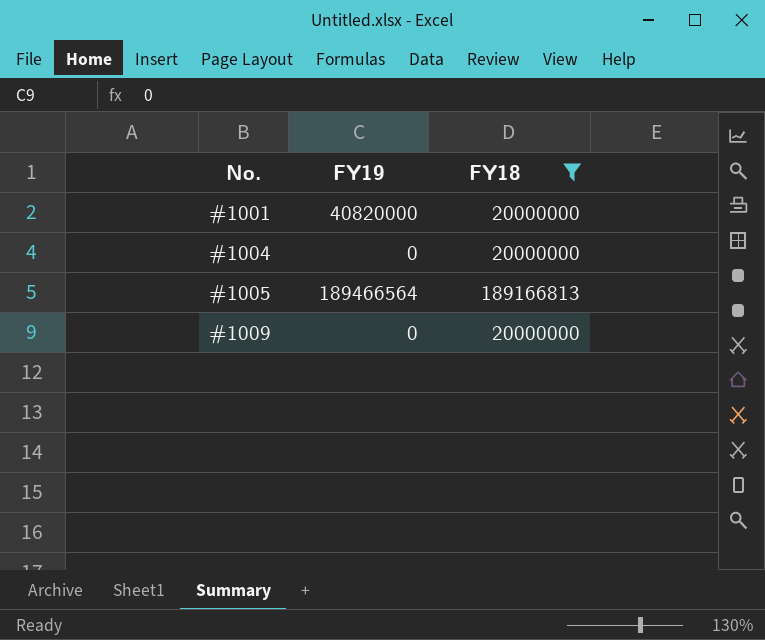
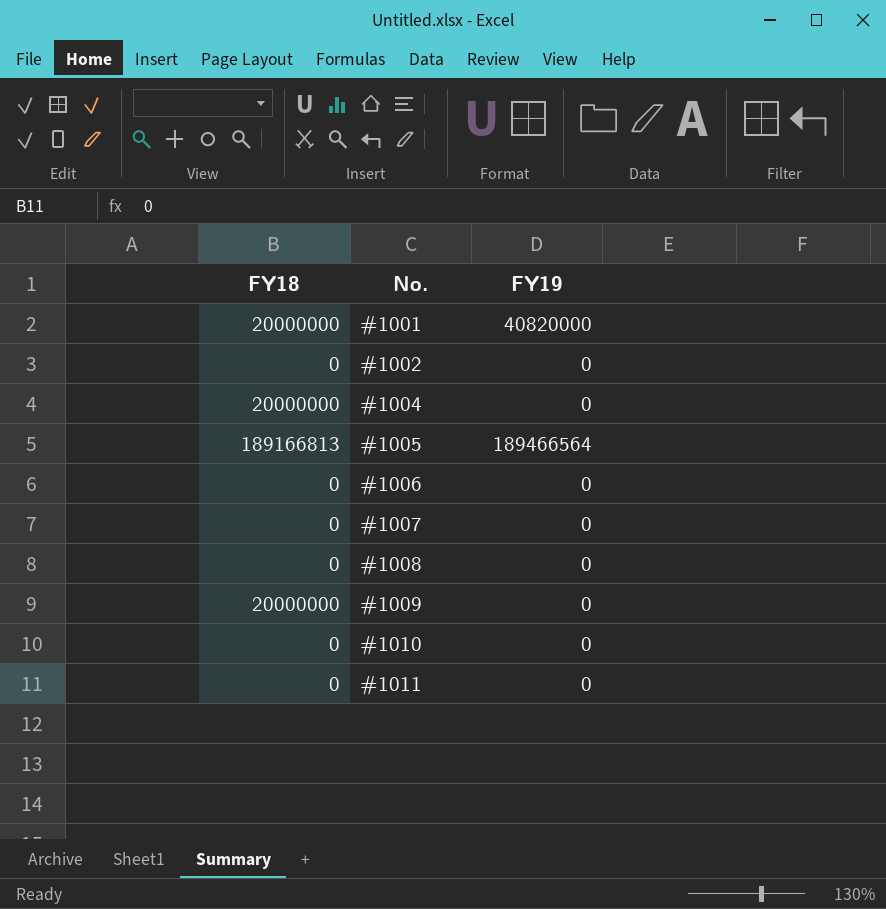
filter: FY18 != 0 -> none
column FY18 | position: 3 -> 1

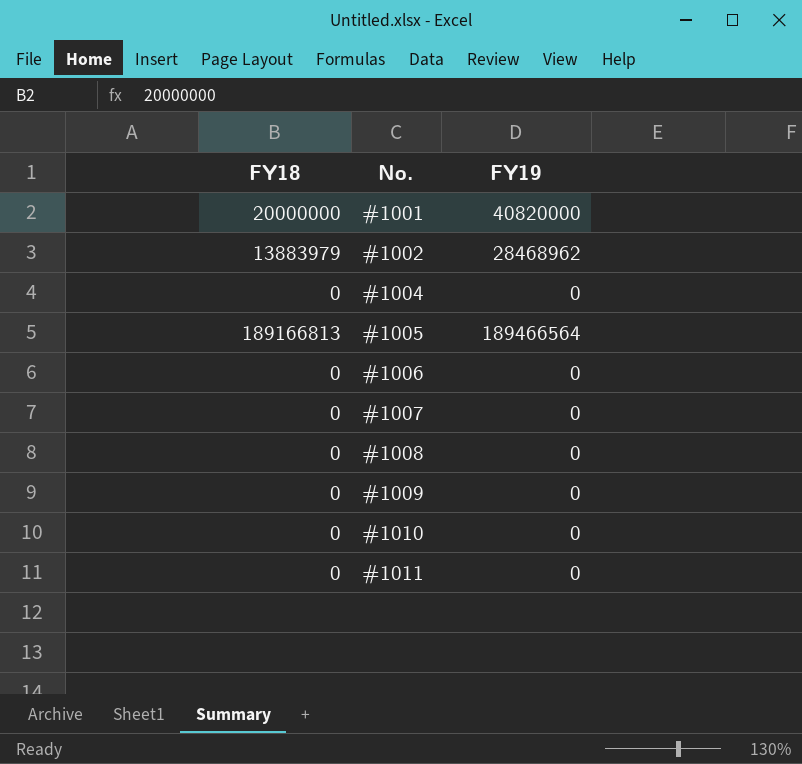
#1002 | FY18: 0 -> 13883979
#1002 | FY19: 0 -> 28468962
#1004 | FY18: 20000000 -> 0
#1009 | FY18: 20000000 -> 0

